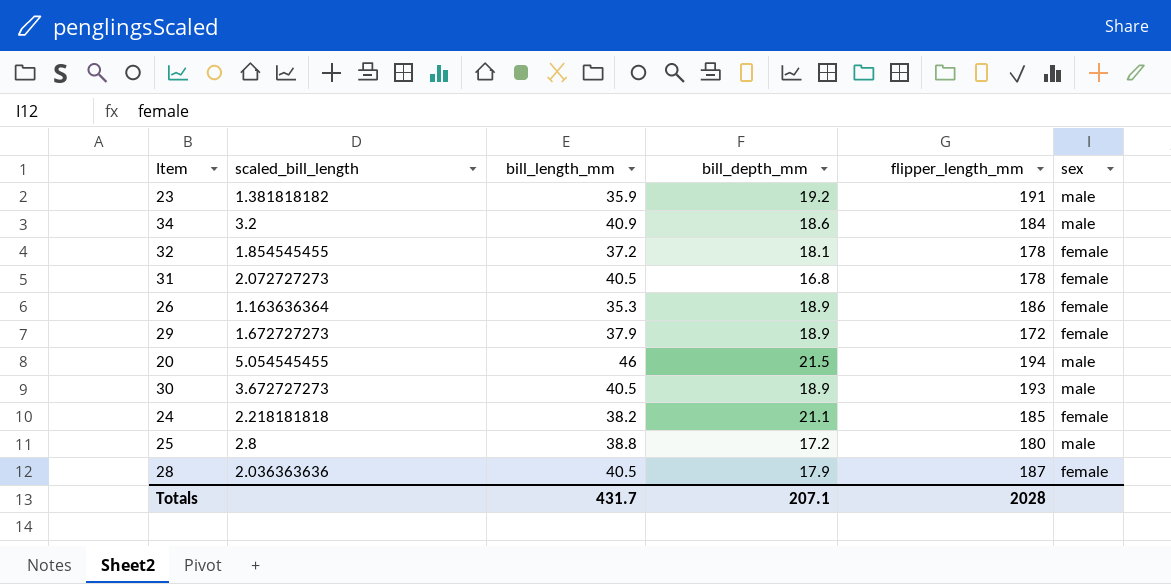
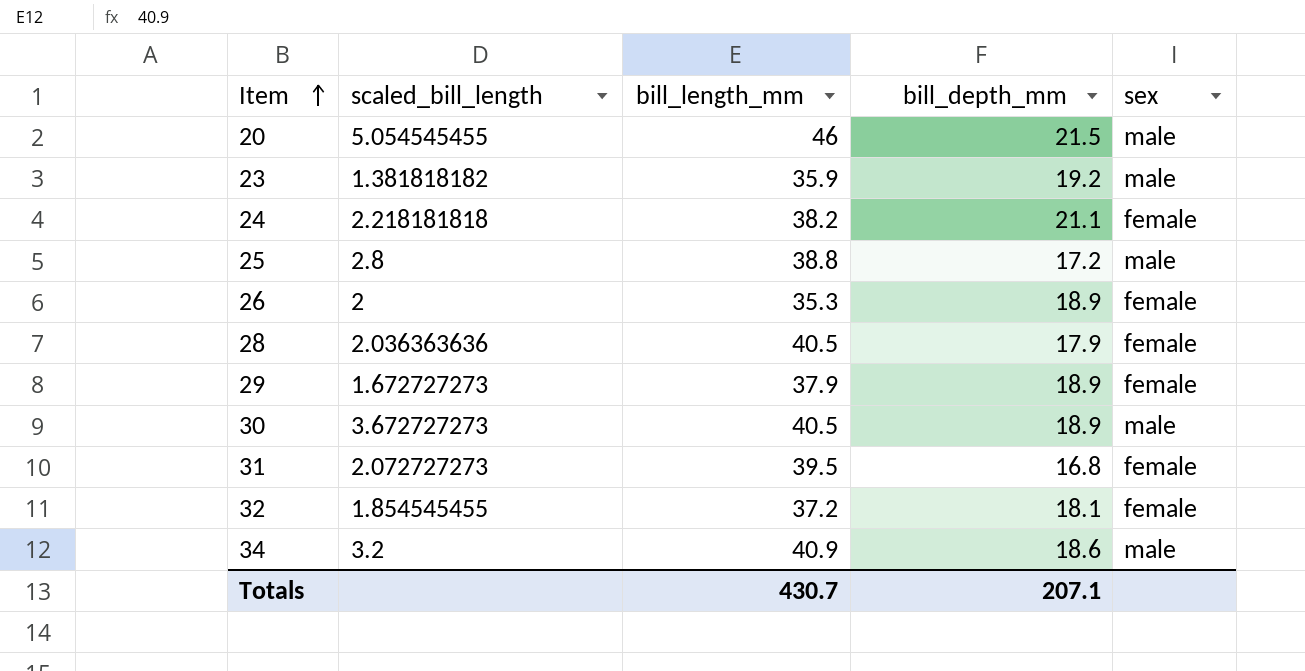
row order: none -> Item ascending
column flipper_length_mm | position: 5 -> none
26 | scaled_bill_length: 1.163636364 -> 2
31 | bill_length_mm: 40.5 -> 39.5
Totals | bill_length_mm: 431.7 -> 430.7

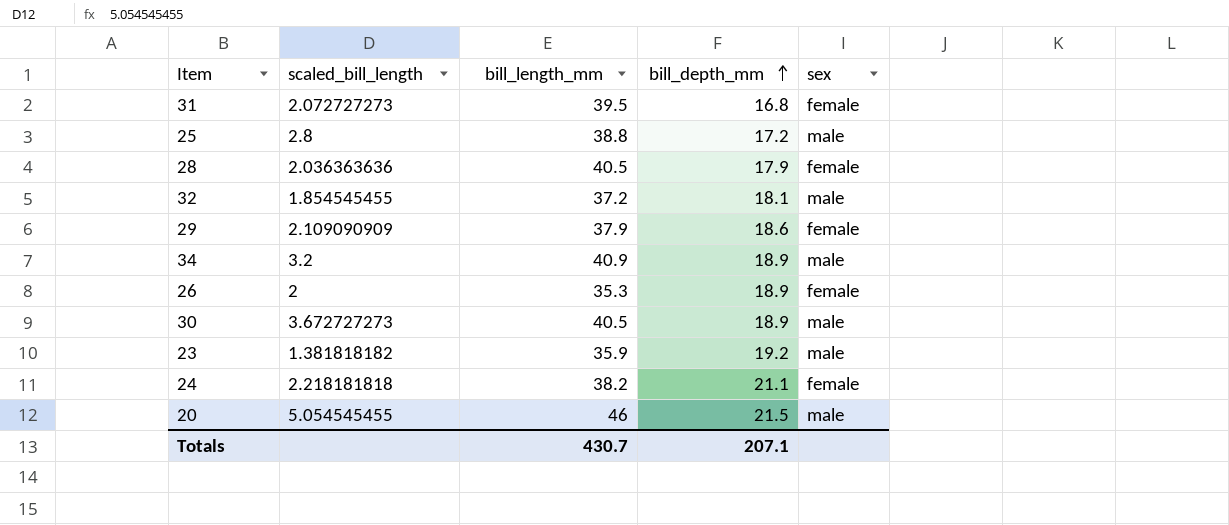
row order: Item ascending -> bill_depth_mm ascending
32 | sex: female -> male
29 | scaled_bill_length: 1.672727273 -> 2.109090909
29 | bill_depth_mm: 18.9 -> 18.6
34 | bill_depth_mm: 18.6 -> 18.9

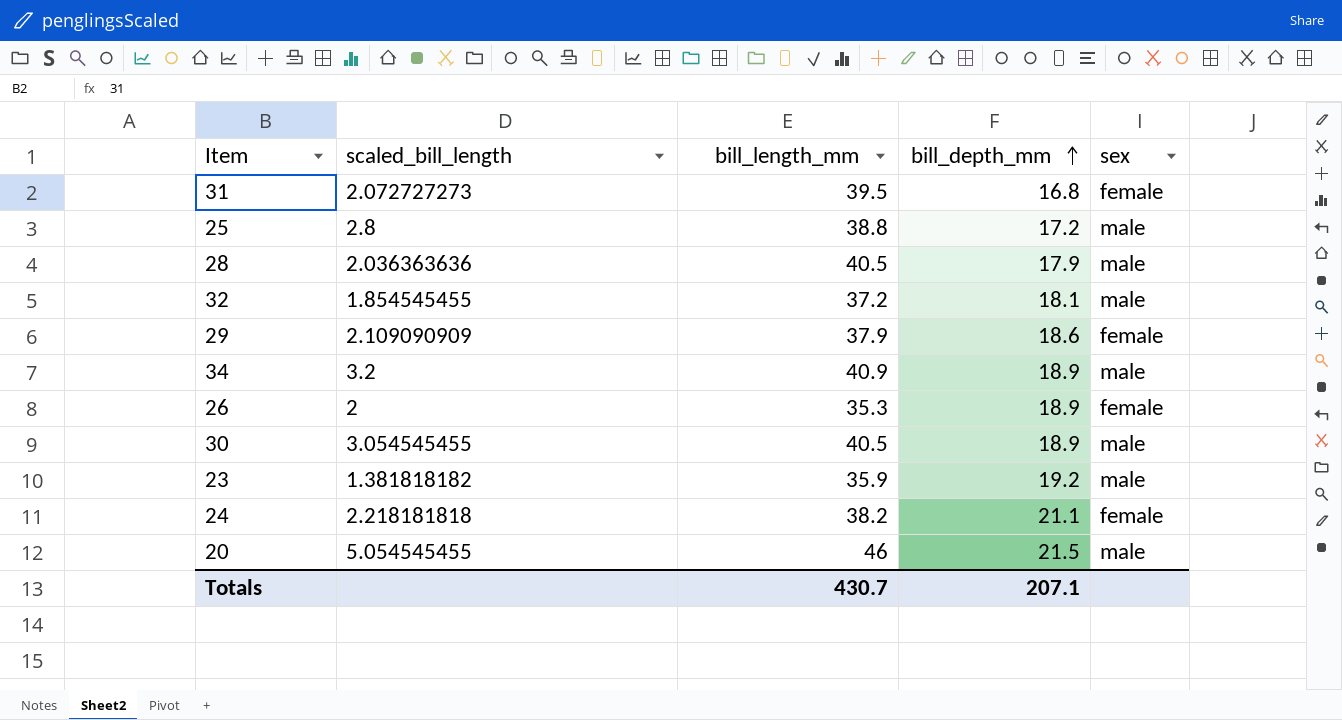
28 | sex: female -> male
30 | scaled_bill_length: 3.672727273 -> 3.054545455

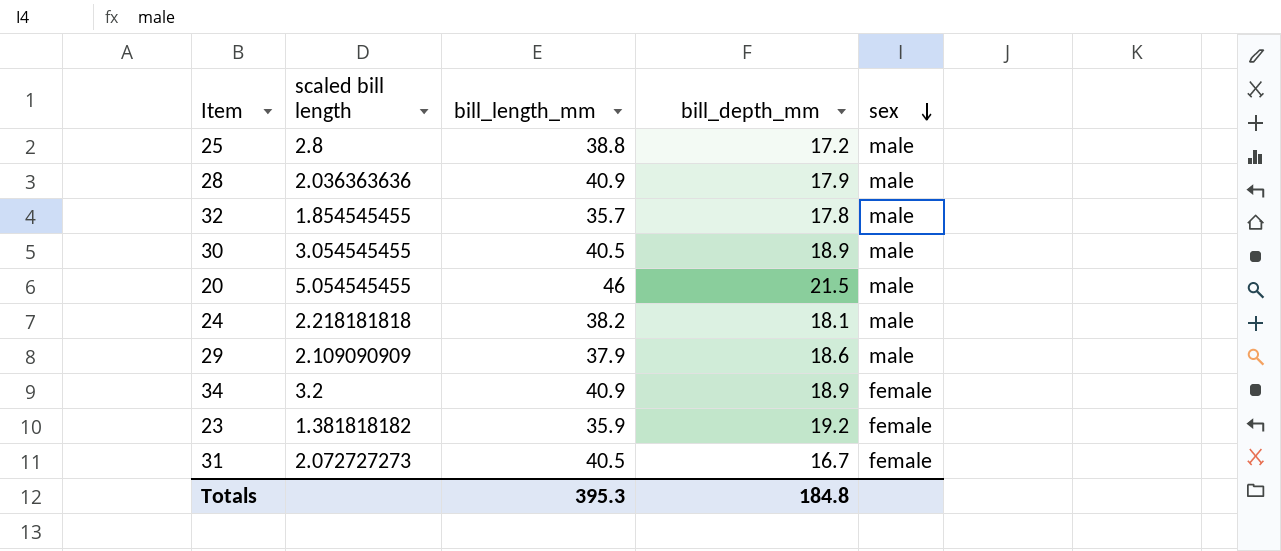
row order: bill_depth_mm ascending -> sex descending
column name: scaled_bill_length -> scaled bill length
row 26: 2 | 35.3 | 18.9 | female -> none
28 | bill_length_mm: 40.5 -> 40.9
32 | bill_length_mm: 37.2 -> 35.7
32 | bill_depth_mm: 18.1 -> 17.8
24 | bill_depth_mm: 21.1 -> 18.1
24 | sex: female -> male
29 | sex: female -> male
34 | sex: male -> female
23 | sex: male -> female
31 | bill_length_mm: 39.5 -> 40.5
31 | bill_depth_mm: 16.8 -> 16.7
Totals | bill_length_mm: 430.7 -> 395.3
Totals | bill_depth_mm: 207.1 -> 184.8

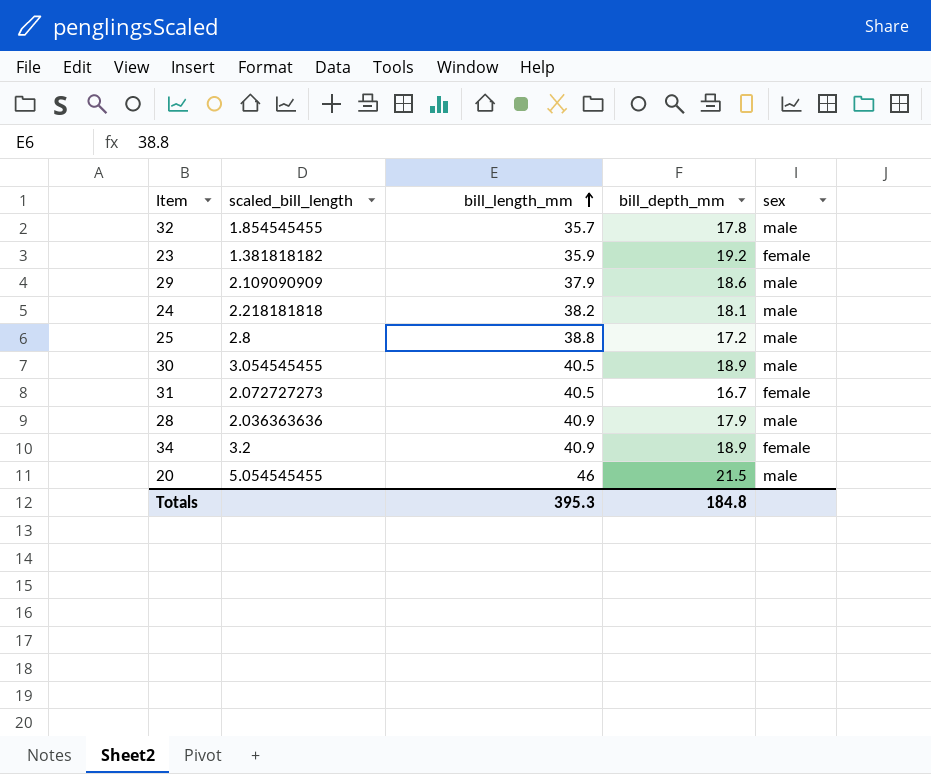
row order: sex descending -> bill_length_mm ascending
column name: scaled bill length -> scaled_bill_length

